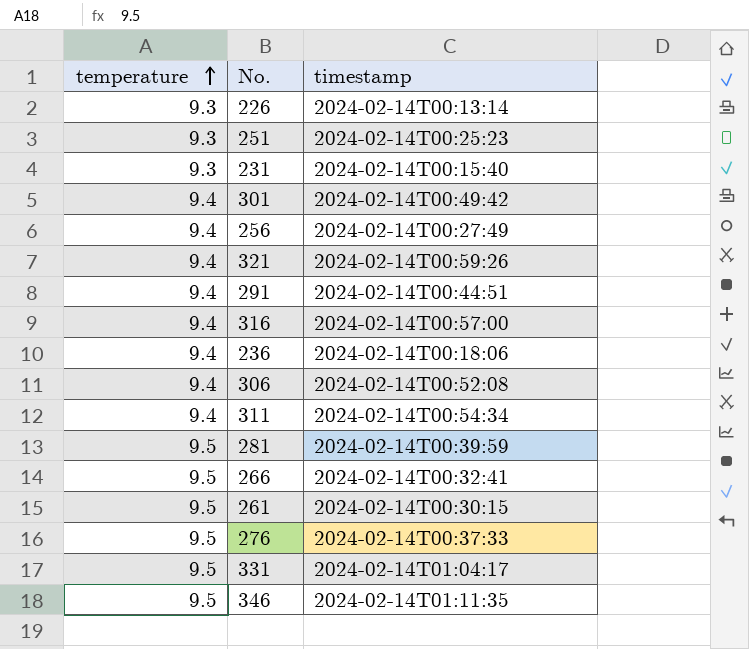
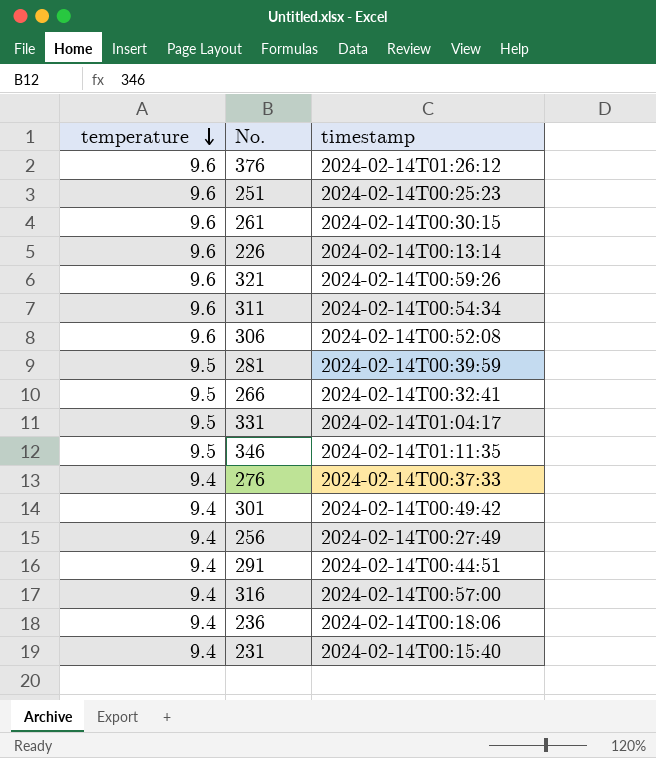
row order: temperature ascending -> temperature descending
row 376: none -> 9.6 | 2024-02-14T01:26:12
251 | temperature: 9.3 -> 9.6
261 | temperature: 9.5 -> 9.6
226 | temperature: 9.3 -> 9.6
321 | temperature: 9.4 -> 9.6
311 | temperature: 9.4 -> 9.6
306 | temperature: 9.4 -> 9.6
276 | temperature: 9.5 -> 9.4
231 | temperature: 9.3 -> 9.4

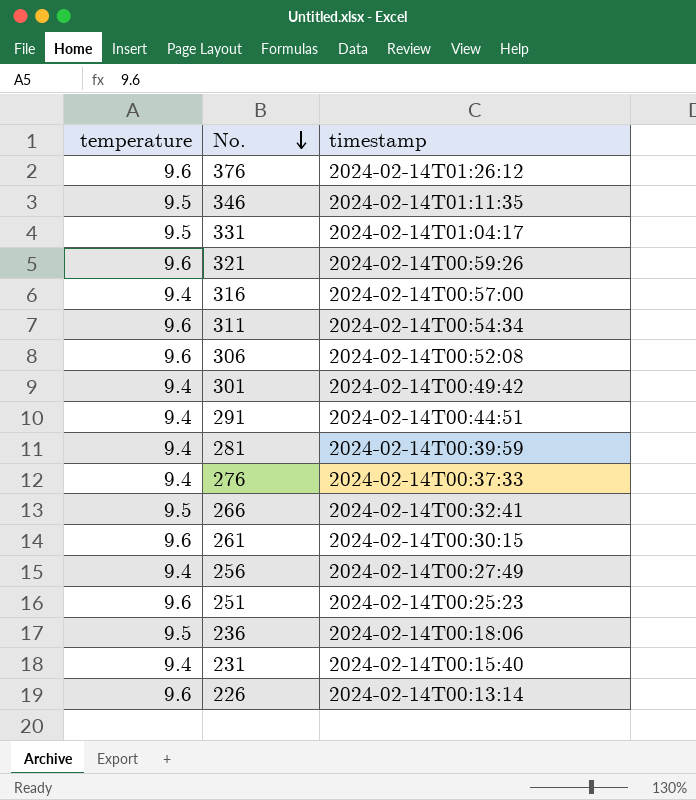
row order: temperature descending -> No. descending
281 | temperature: 9.5 -> 9.4
236 | temperature: 9.4 -> 9.5

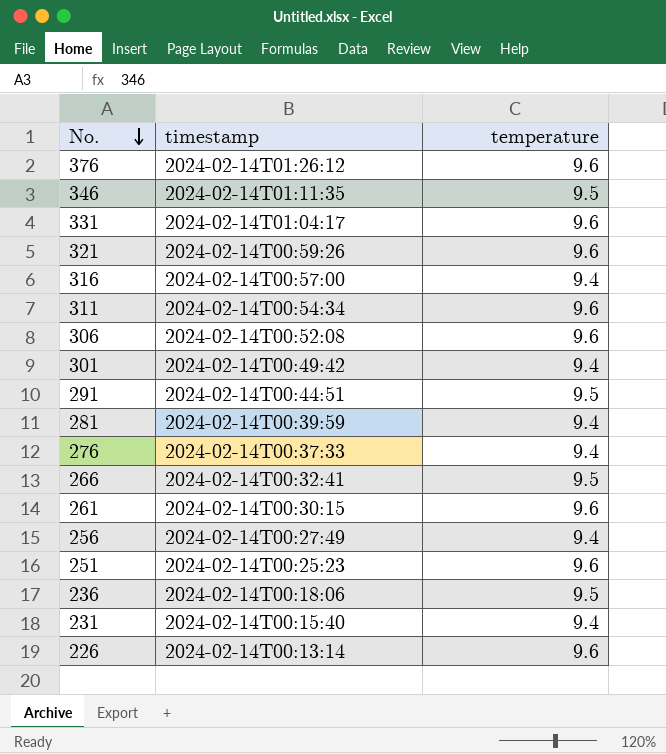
column temperature | position: 1 -> 3
331 | temperature: 9.5 -> 9.6
291 | temperature: 9.4 -> 9.5

